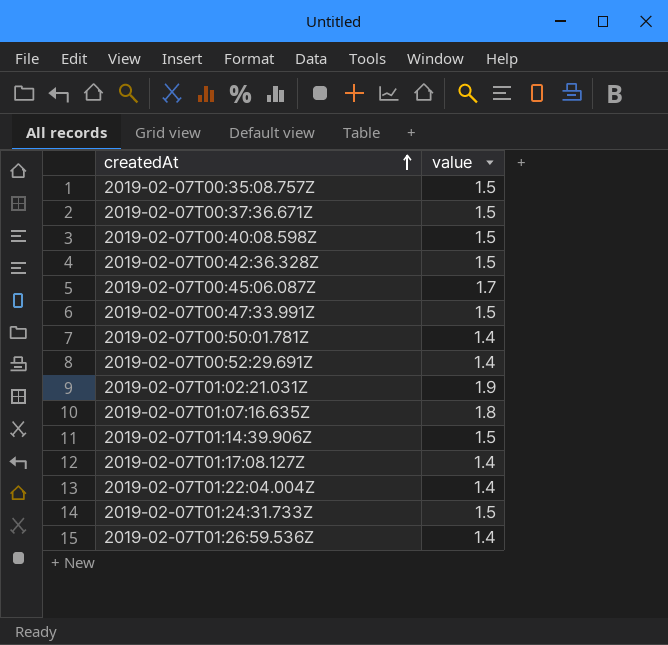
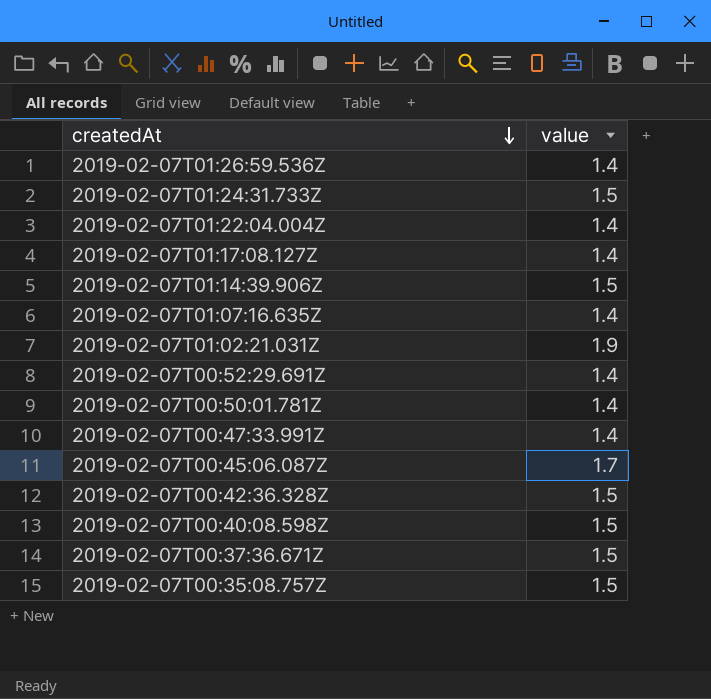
row order: createdAt ascending -> createdAt descending
2019-02-07T01:07:16.635Z | value: 1.8 -> 1.4
2019-02-07T00:47:33.991Z | value: 1.5 -> 1.4

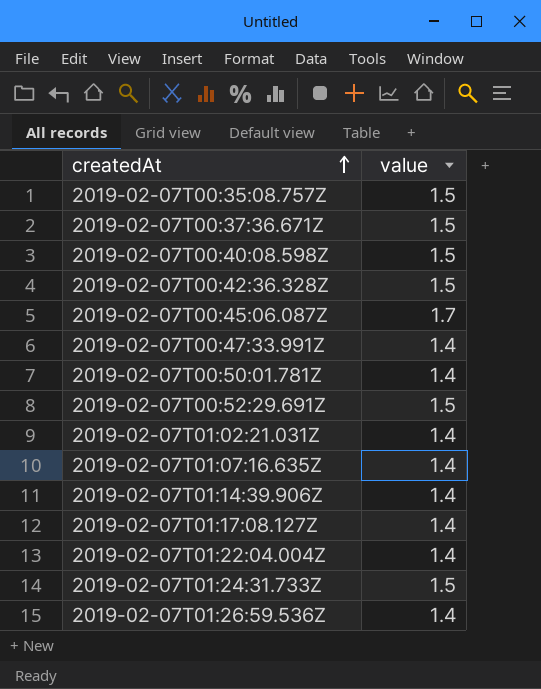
row order: createdAt descending -> createdAt ascending
2019-02-07T00:52:29.691Z | value: 1.4 -> 1.5
2019-02-07T01:02:21.031Z | value: 1.9 -> 1.4
2019-02-07T01:14:39.906Z | value: 1.5 -> 1.4

